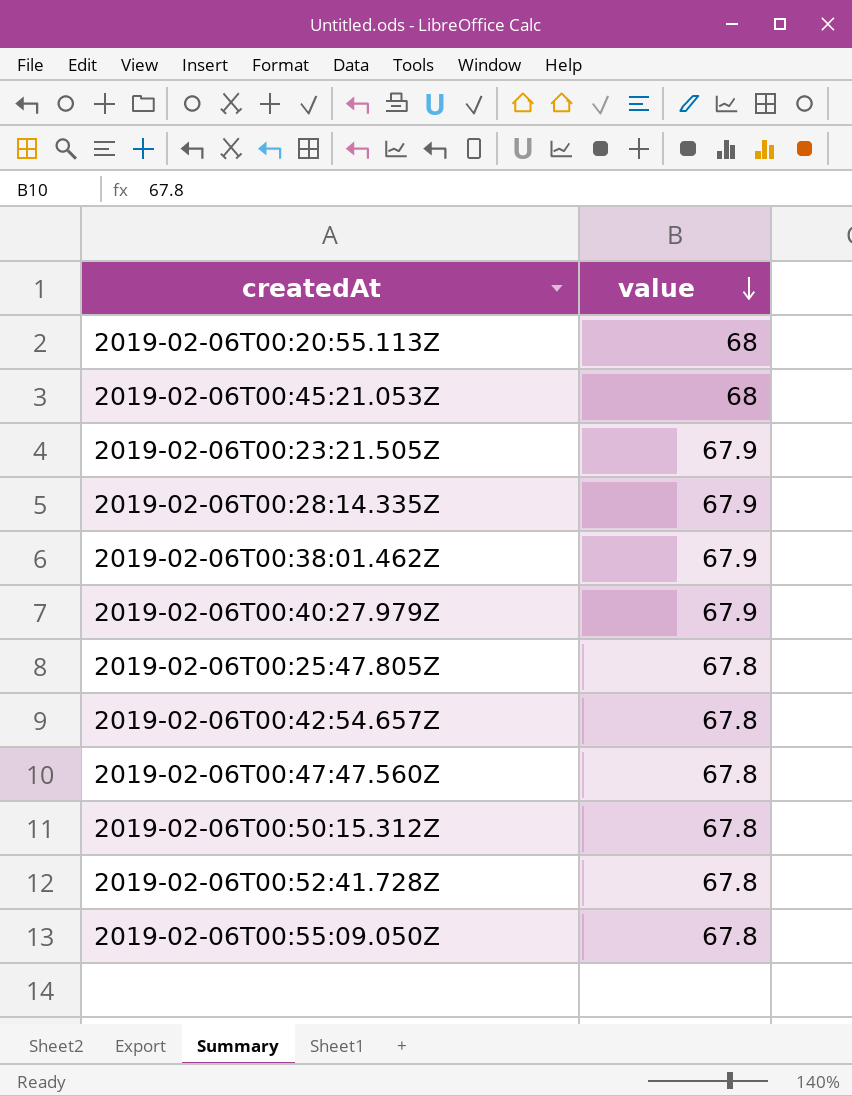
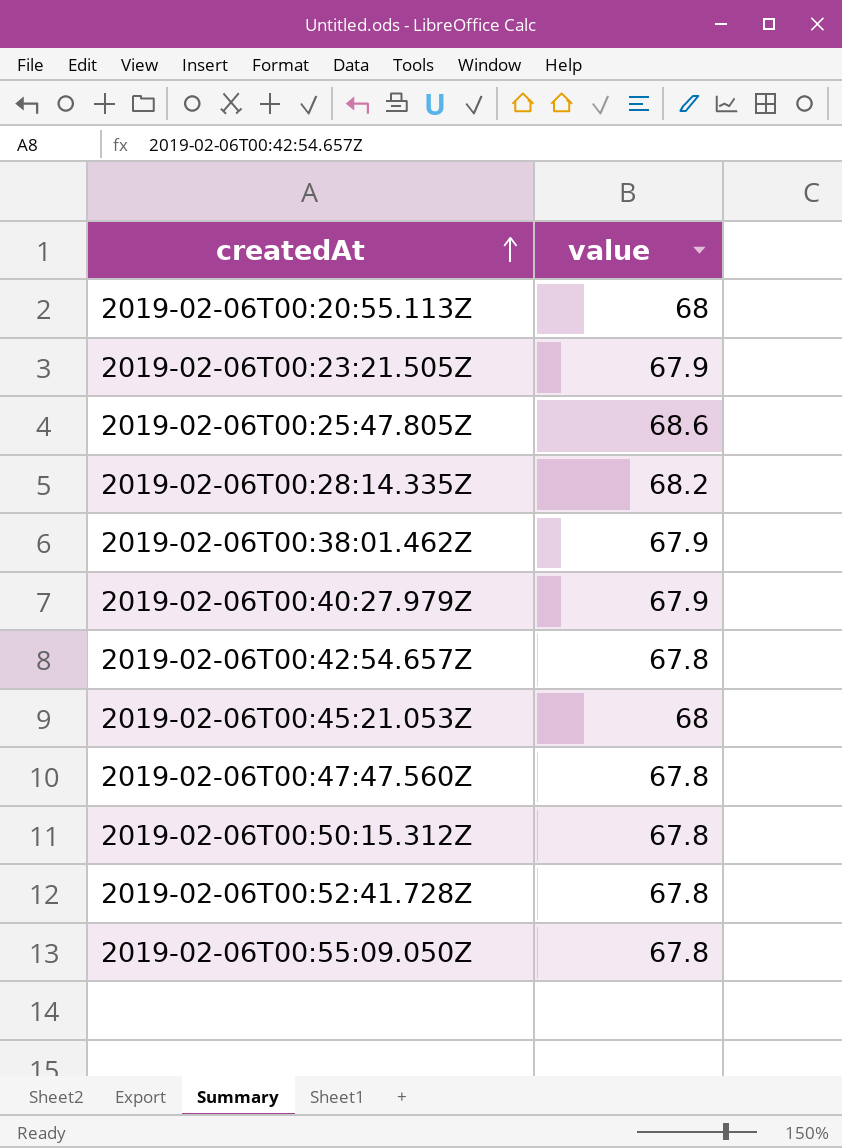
row order: value descending -> createdAt ascending
2019-02-06T00:25:47.805Z | value: 67.8 -> 68.6
2019-02-06T00:28:14.335Z | value: 67.9 -> 68.2

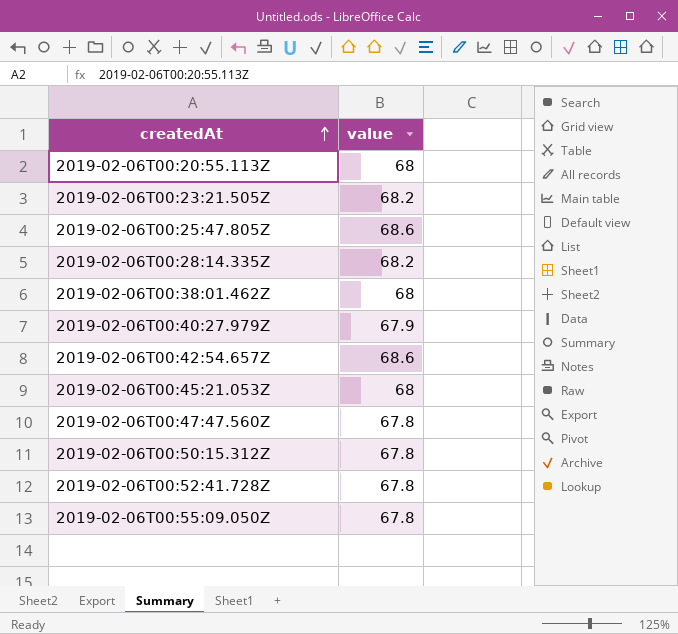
2019-02-06T00:23:21.505Z | value: 67.9 -> 68.2
2019-02-06T00:38:01.462Z | value: 67.9 -> 68
2019-02-06T00:42:54.657Z | value: 67.8 -> 68.6

